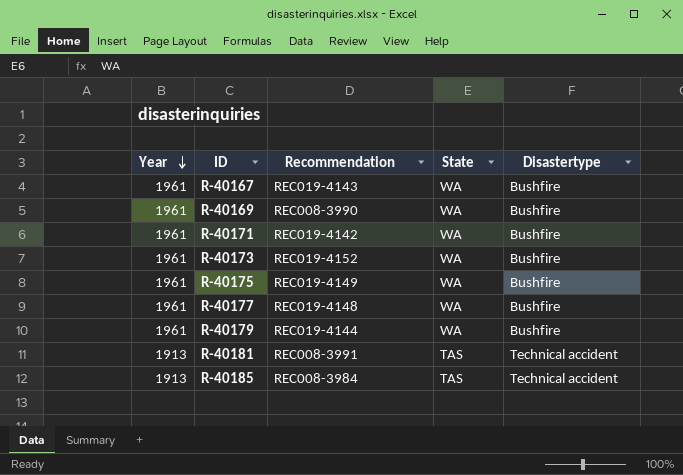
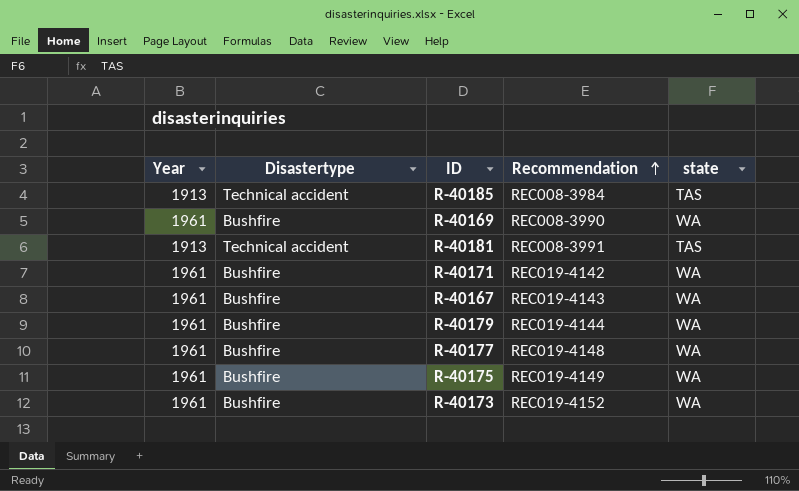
row order: Year descending -> Recommendation ascending
column Disastertype | position: 5 -> 2
column name: State -> state

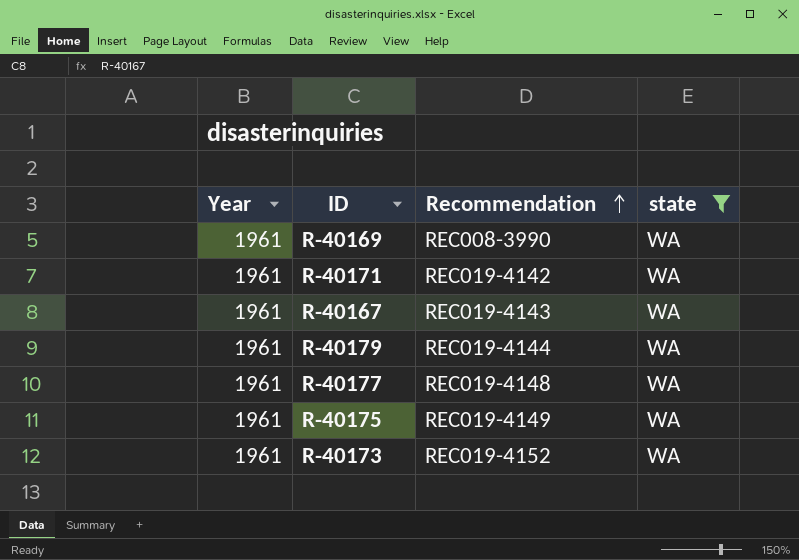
filter: none -> state = WA
column Disastertype | position: 2 -> none

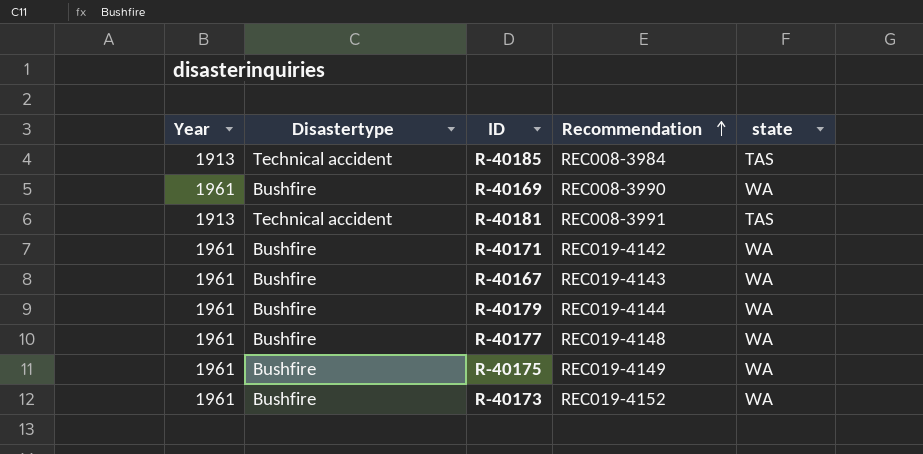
filter: state = WA -> none
column Disastertype | position: none -> 2

